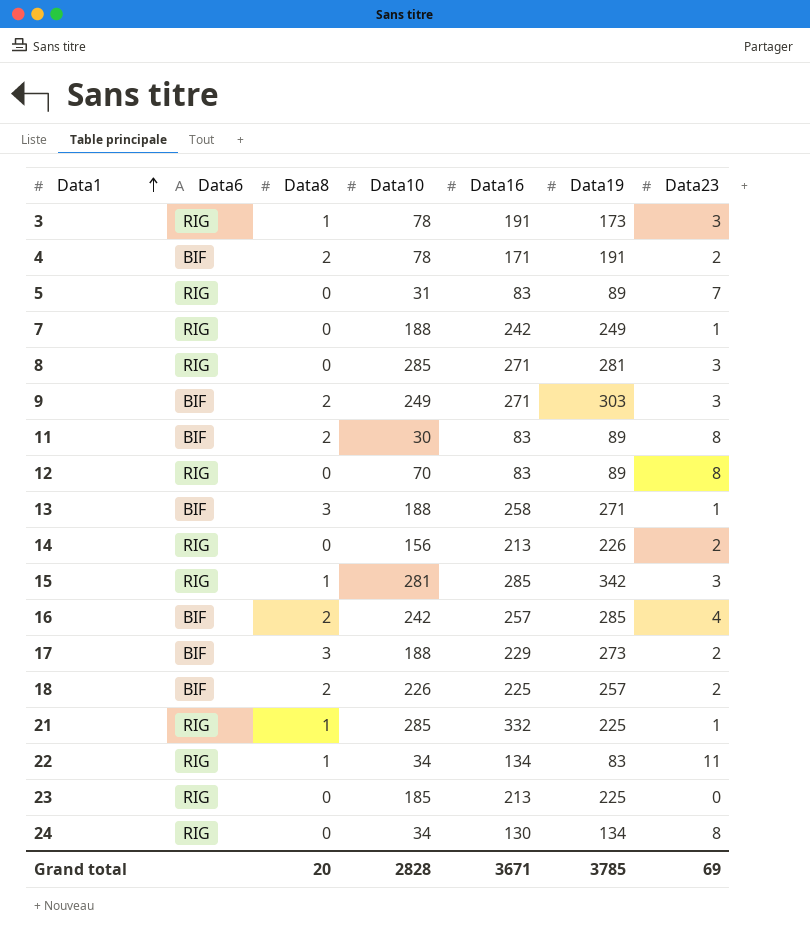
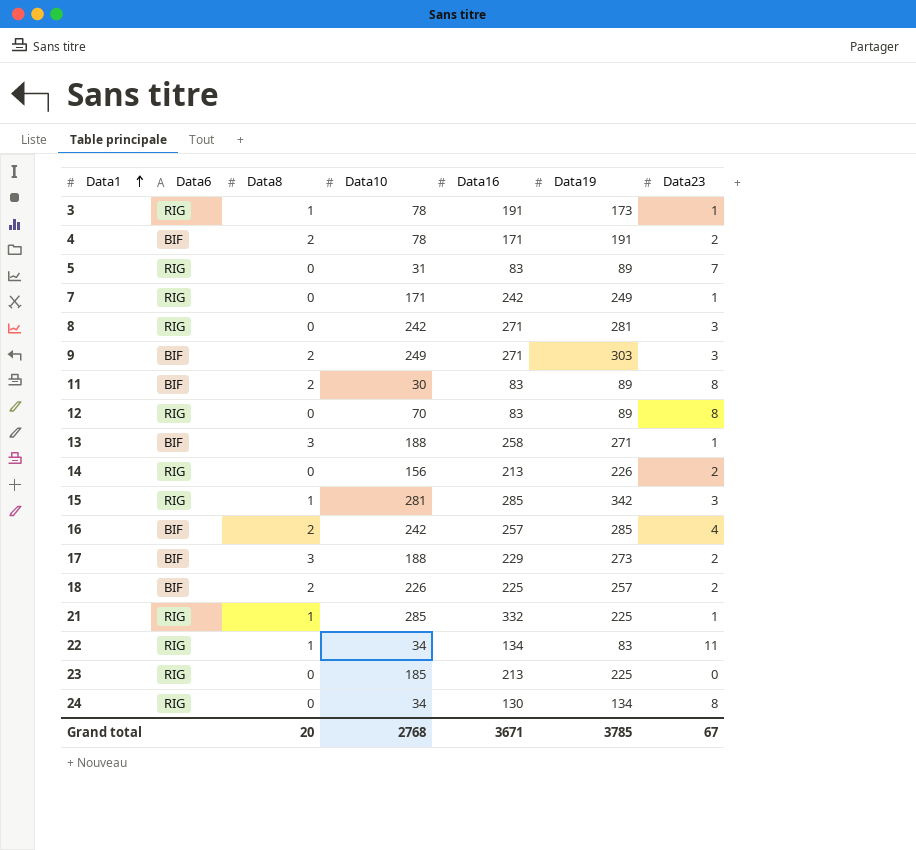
3 | Data23: 3 -> 1
7 | Data10: 188 -> 171
8 | Data10: 285 -> 242
Grand total | Data10: 2828 -> 2768
Grand total | Data23: 69 -> 67

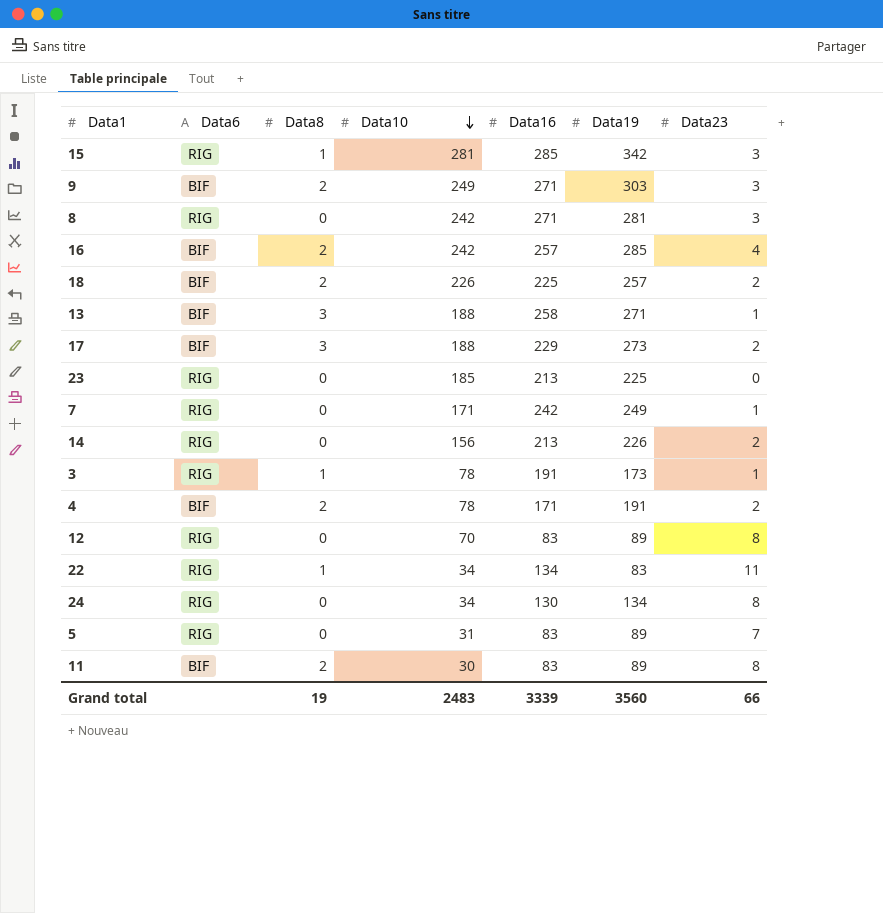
row order: Data1 ascending -> Data10 descending
row 21: RIG | 1 | 285 | 332 | 225 | 1 -> none
Grand total | Data8: 20 -> 19
Grand total | Data10: 2768 -> 2483
Grand total | Data16: 3671 -> 3339
Grand total | Data19: 3785 -> 3560
Grand total | Data23: 67 -> 66

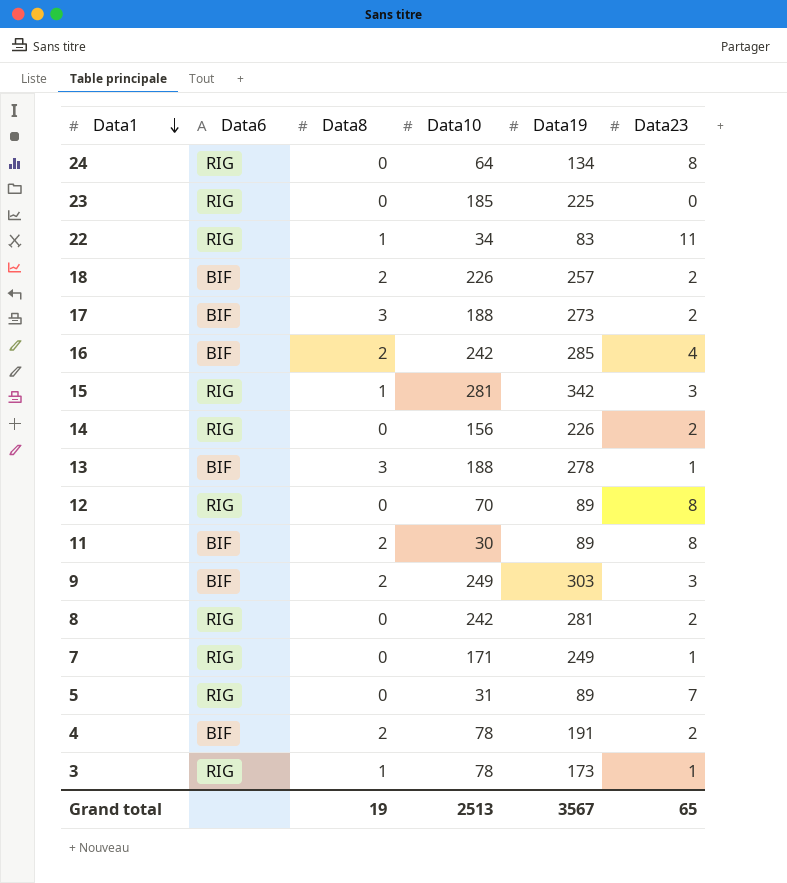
row order: Data10 descending -> Data1 descending
column Data16 | position: 5 -> none
24 | Data10: 34 -> 64
13 | Data19: 271 -> 278
8 | Data23: 3 -> 2
Grand total | Data10: 2483 -> 2513
Grand total | Data19: 3560 -> 3567
Grand total | Data23: 66 -> 65

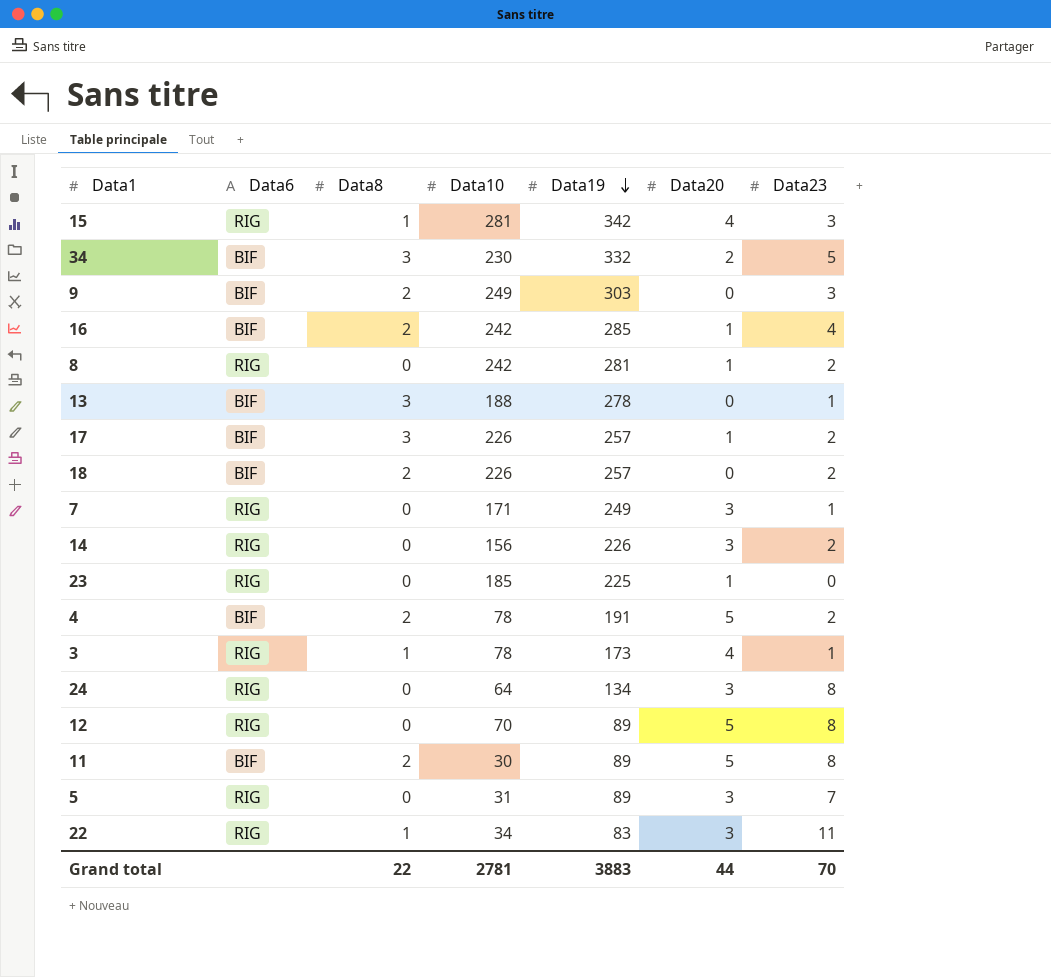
row order: Data1 descending -> Data19 descending
column Data20 | position: none -> 6
row 34: none -> BIF | 3 | 230 | 332 | 2 | 5
17 | Data10: 188 -> 226
17 | Data19: 273 -> 257
Grand total | Data8: 19 -> 22
Grand total | Data10: 2513 -> 2781
Grand total | Data19: 3567 -> 3883
Grand total | Data23: 65 -> 70

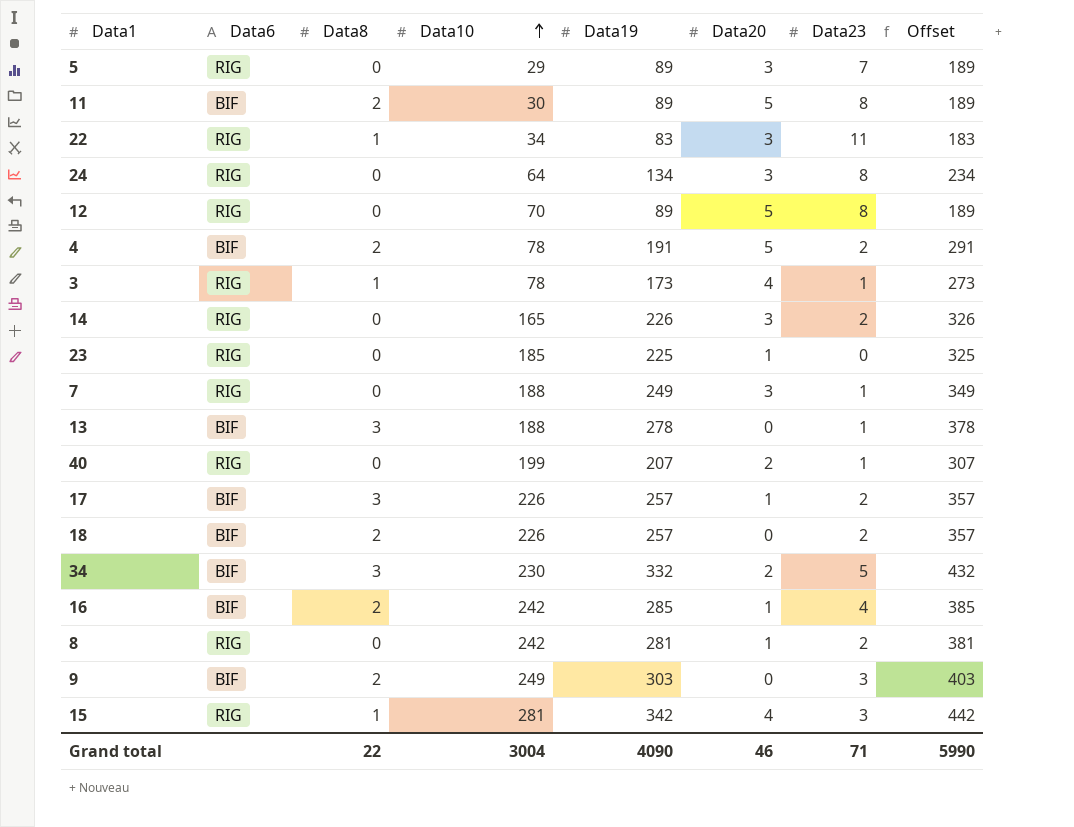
row order: Data19 descending -> Data10 ascending
column Offset | formula: none -> [Data19] + 100
5 | Data10: 31 -> 29
14 | Data10: 156 -> 165
7 | Data10: 171 -> 188
row 40: none -> RIG | 0 | 199 | 207 | 2 | 1 | 307
Grand total | Data10: 2781 -> 3004
Grand total | Data19: 3883 -> 4090
Grand total | Data20: 44 -> 46
Grand total | Data23: 70 -> 71

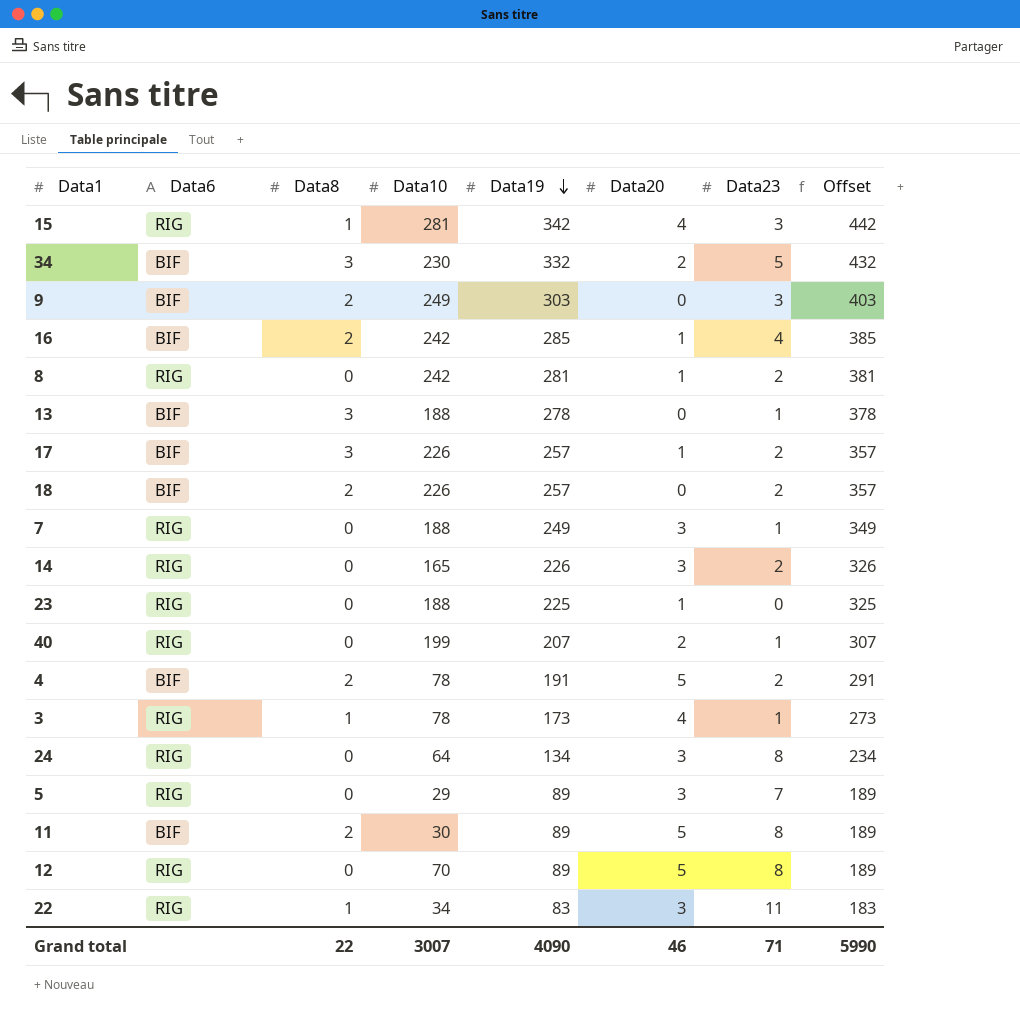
row order: Data10 ascending -> Data19 descending
23 | Data10: 185 -> 188
Grand total | Data10: 3004 -> 3007

